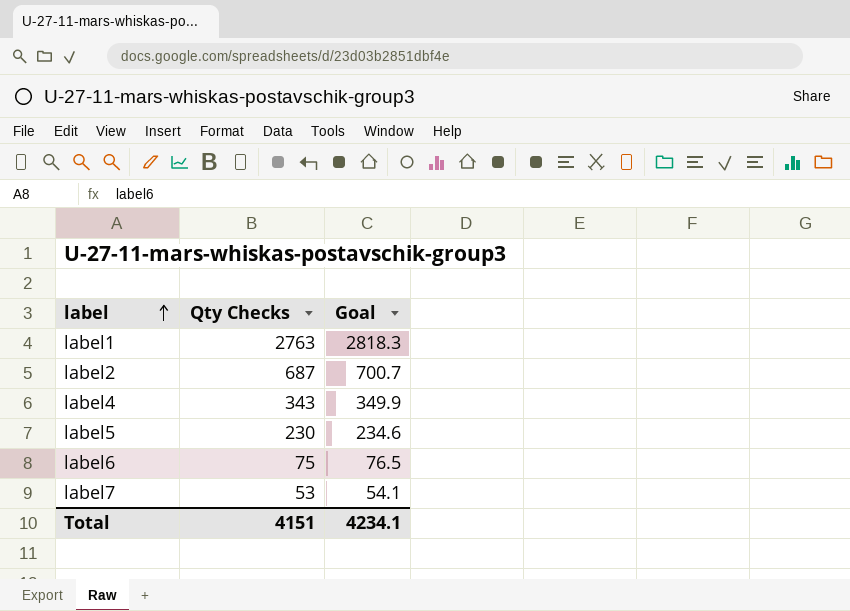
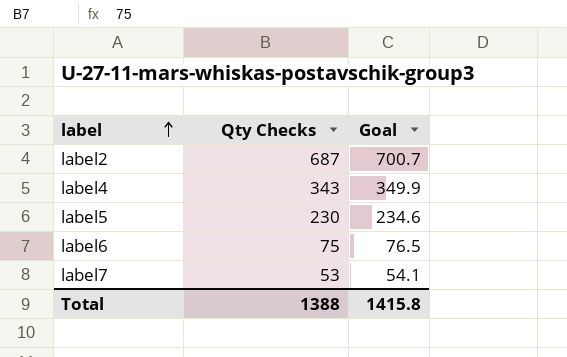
row label1: 2763 | 2818.3 -> none
Total | Qty Checks: 4151 -> 1388
Total | Goal: 4234.1 -> 1415.8

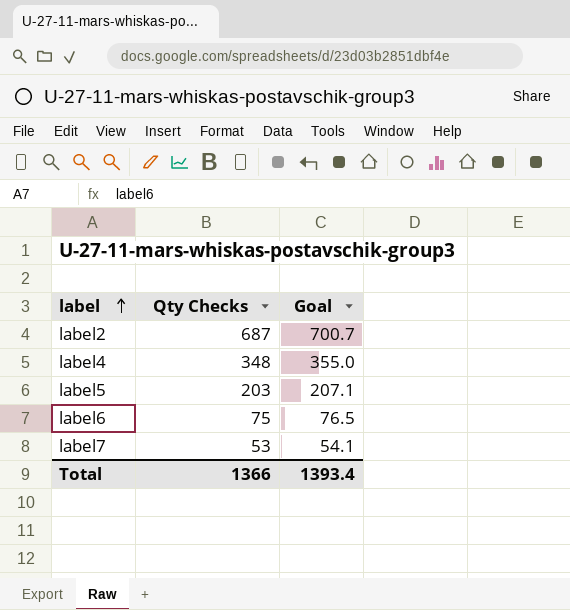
label4 | Qty Checks: 343 -> 348
label4 | Goal: 349.9 -> 355.0
label5 | Qty Checks: 230 -> 203
label5 | Goal: 234.6 -> 207.1
Total | Qty Checks: 1388 -> 1366
Total | Goal: 1415.8 -> 1393.4

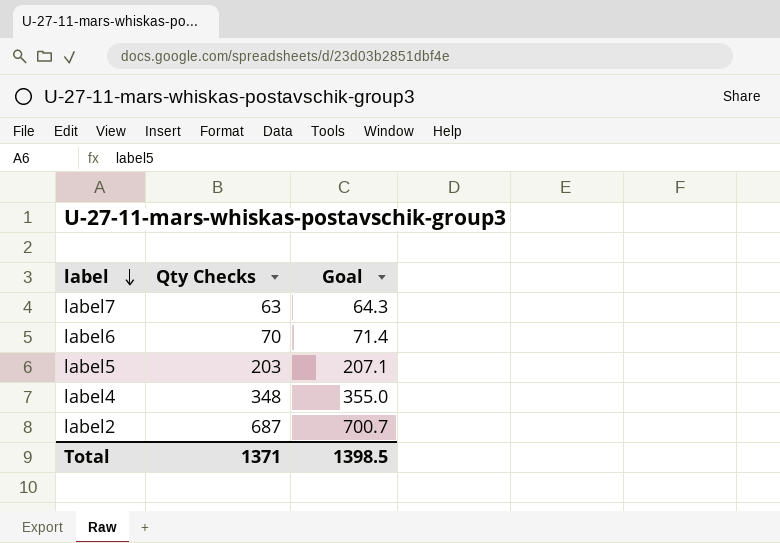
row order: label ascending -> label descending
label7 | Qty Checks: 53 -> 63
label7 | Goal: 54.1 -> 64.3
label6 | Qty Checks: 75 -> 70
label6 | Goal: 76.5 -> 71.4
Total | Qty Checks: 1366 -> 1371
Total | Goal: 1393.4 -> 1398.5

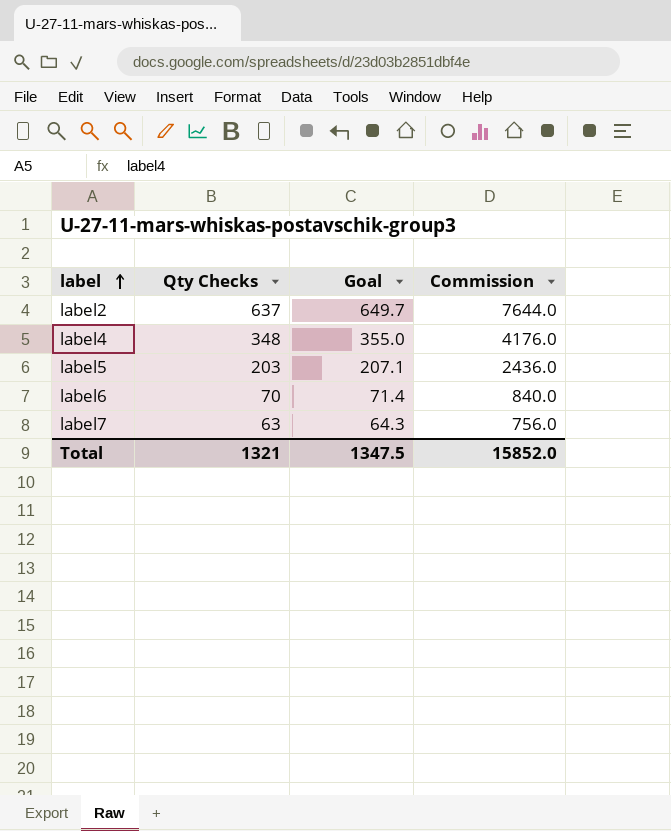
row order: label descending -> label ascending
column Commission | formula: none -> [Qty Checks] * 12
label2 | Qty Checks: 687 -> 637
label2 | Goal: 700.7 -> 649.7
Total | Qty Checks: 1371 -> 1321
Total | Goal: 1398.5 -> 1347.5

